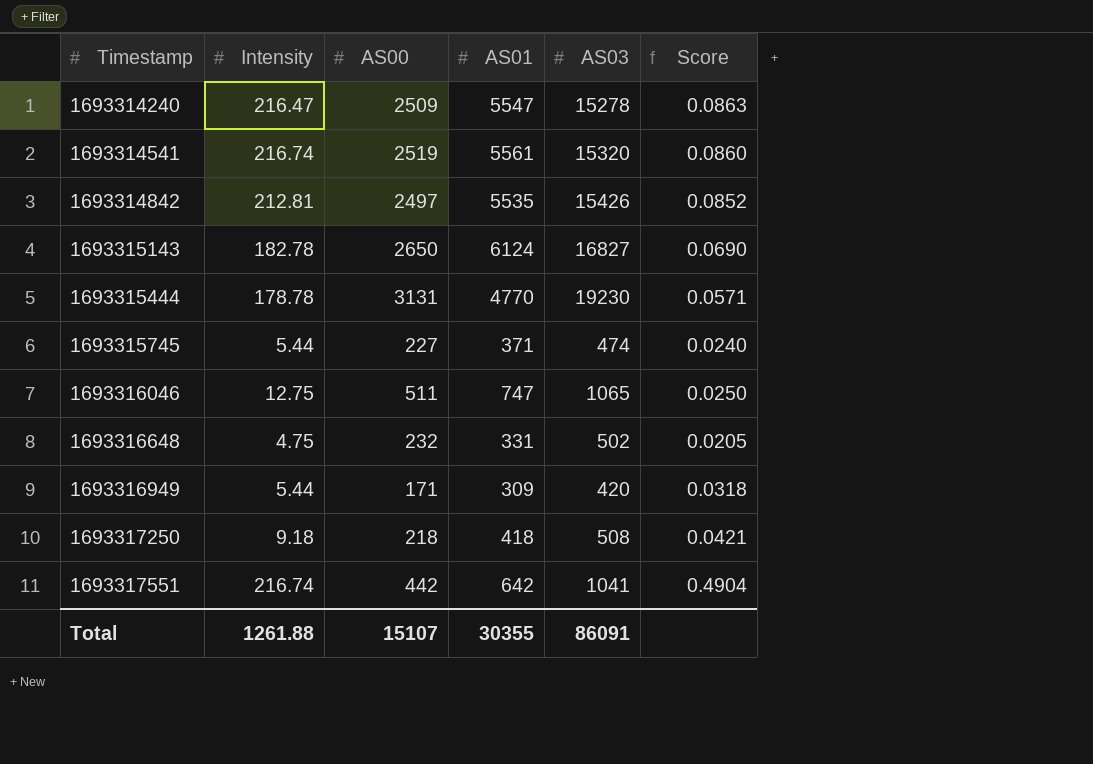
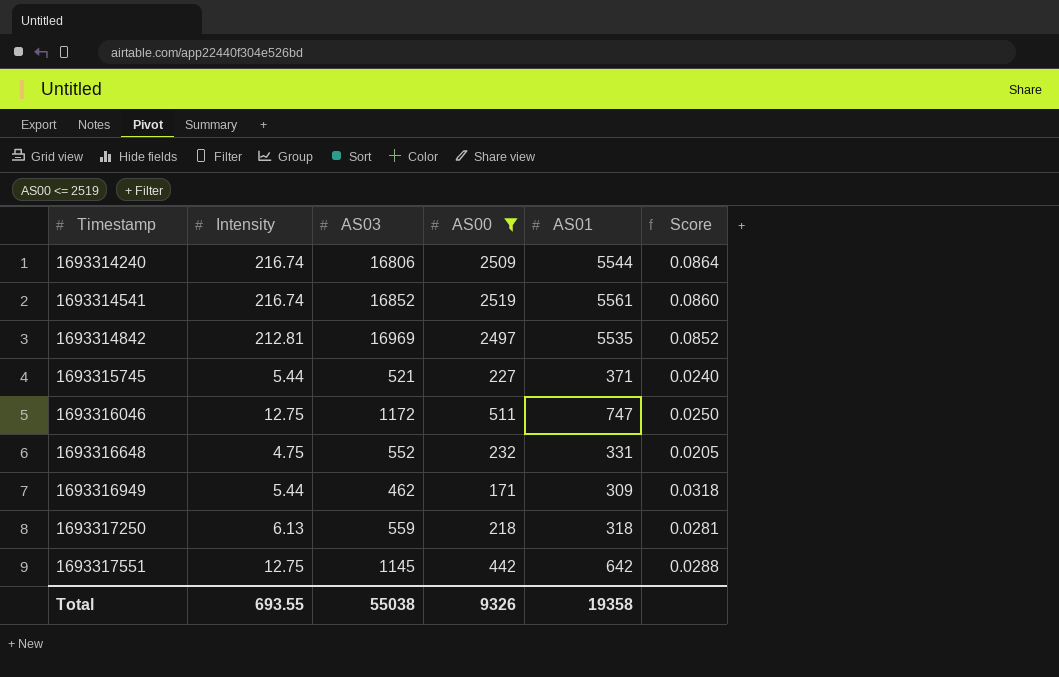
filter: none -> AS00 <= 2519
column AS03 | position: 5 -> 3
1693314240 | Intensity: 216.47 -> 216.74
1693314240 | AS03: 15278 -> 16806
1693314240 | AS01: 5547 -> 5544
1693314240 | Score: 0.0863 -> 0.0864
1693314541 | AS03: 15320 -> 16852
1693314842 | AS03: 15426 -> 16969
1693315745 | AS03: 474 -> 521
1693316046 | AS03: 1065 -> 1172
1693316648 | AS03: 502 -> 552
1693316949 | AS03: 420 -> 462
1693317250 | Intensity: 9.18 -> 6.13
1693317250 | AS03: 508 -> 559
1693317250 | AS01: 418 -> 318
1693317250 | Score: 0.0421 -> 0.0281
1693317551 | Intensity: 216.74 -> 12.75
1693317551 | AS03: 1041 -> 1145
1693317551 | Score: 0.4904 -> 0.0288
Total | Intensity: 1261.88 -> 693.55
Total | AS03: 86091 -> 55038
Total | AS00: 15107 -> 9326
Total | AS01: 30355 -> 19358

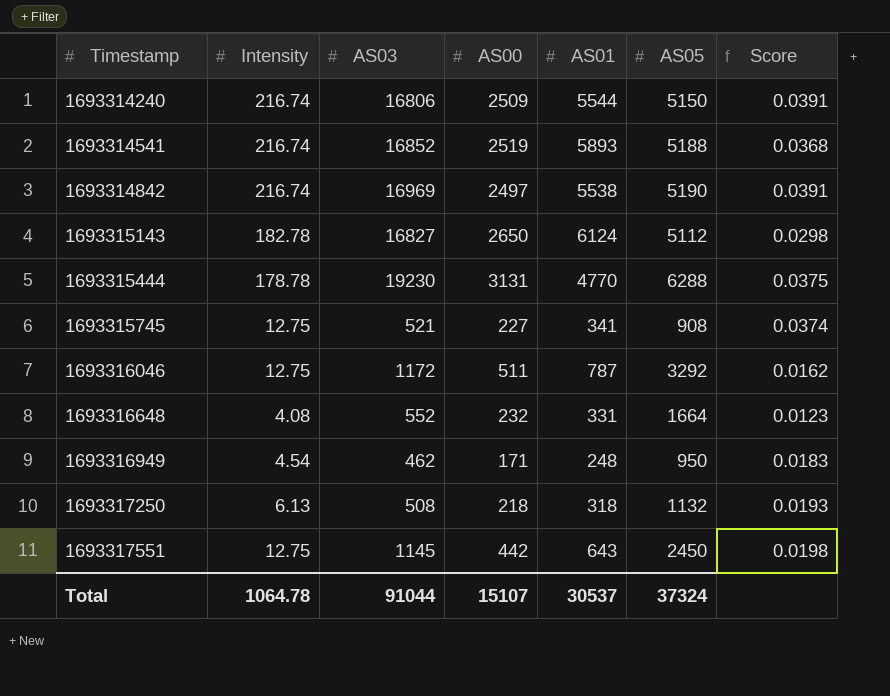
filter: AS00 <= 2519 -> none
column AS05 | position: none -> 6
column Score | formula: [Intensity] / [AS00] -> [Intensity] / [AS01]
1693314541 | AS01: 5561 -> 5893
1693314842 | Intensity: 212.81 -> 216.74
1693314842 | AS01: 5535 -> 5538
1693315745 | Intensity: 5.44 -> 12.75
1693315745 | AS01: 371 -> 341
1693316046 | AS01: 747 -> 787
1693316648 | Intensity: 4.75 -> 4.08
1693316949 | Intensity: 5.44 -> 4.54
1693316949 | AS01: 309 -> 248
1693317250 | AS03: 559 -> 508
1693317551 | AS01: 642 -> 643
Total | Intensity: 693.55 -> 1064.78
Total | AS03: 55038 -> 91044
Total | AS00: 9326 -> 15107
Total | AS01: 19358 -> 30537

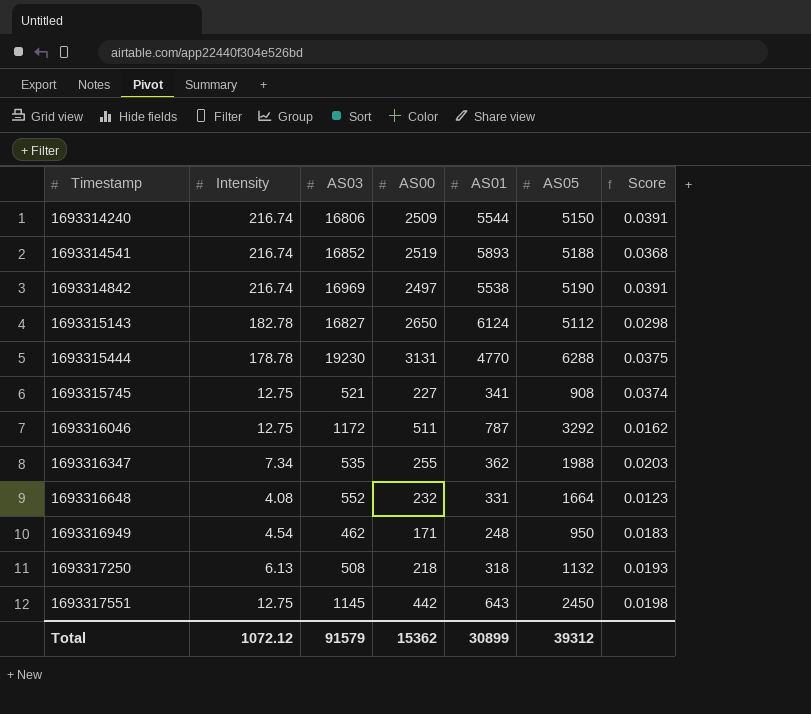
row 1693316347: none -> 7.34 | 535 | 255 | 362 | 1988 | 0.0203
Total | Intensity: 1064.78 -> 1072.12
Total | AS03: 91044 -> 91579
Total | AS00: 15107 -> 15362
Total | AS01: 30537 -> 30899
Total | AS05: 37324 -> 39312

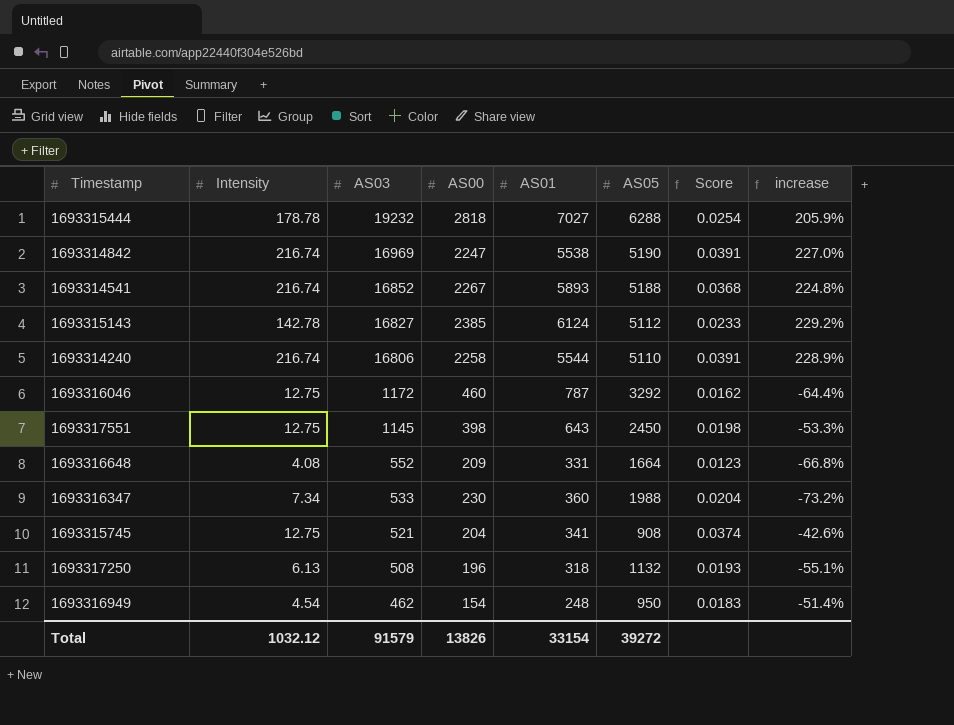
row order: Timestamp ascending -> AS03 descending
column increase | formula: none -> ([AS03] - [AS05]) / [AS05]
1693315444 | AS03: 19230 -> 19232
1693315444 | AS00: 3131 -> 2818
1693315444 | AS01: 4770 -> 7027
1693315444 | Score: 0.0375 -> 0.0254
1693314842 | AS00: 2497 -> 2247
1693314541 | AS00: 2519 -> 2267
1693315143 | Intensity: 182.78 -> 142.78
1693315143 | AS00: 2650 -> 2385
1693315143 | Score: 0.0298 -> 0.0233
1693314240 | AS00: 2509 -> 2258
1693314240 | AS05: 5150 -> 5110
1693316046 | AS00: 511 -> 460
1693317551 | AS00: 442 -> 398
1693316648 | AS00: 232 -> 209
1693316347 | AS03: 535 -> 533
1693316347 | AS00: 255 -> 230
1693316347 | AS01: 362 -> 360
1693316347 | Score: 0.0203 -> 0.0204
1693315745 | AS00: 227 -> 204
1693317250 | AS00: 218 -> 196
1693316949 | AS00: 171 -> 154
Total | Intensity: 1072.12 -> 1032.12
Total | AS00: 15362 -> 13826
Total | AS01: 30899 -> 33154
Total | AS05: 39312 -> 39272

